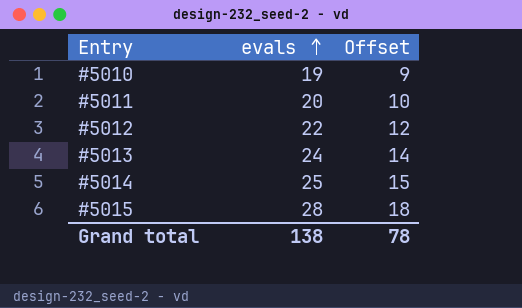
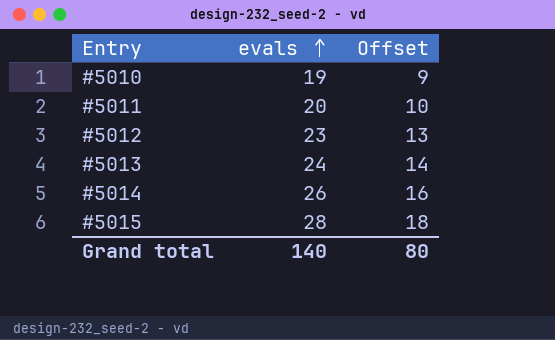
#5012 | evals: 22 -> 23
#5012 | Offset: 12 -> 13
#5014 | evals: 25 -> 26
#5014 | Offset: 15 -> 16
Grand total | evals: 138 -> 140
Grand total | Offset: 78 -> 80

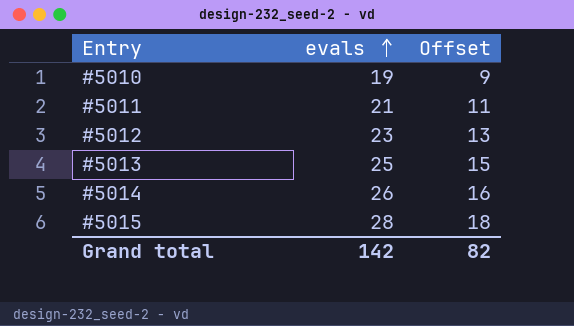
#5011 | evals: 20 -> 21
#5011 | Offset: 10 -> 11
#5013 | evals: 24 -> 25
#5013 | Offset: 14 -> 15
Grand total | evals: 140 -> 142
Grand total | Offset: 80 -> 82

